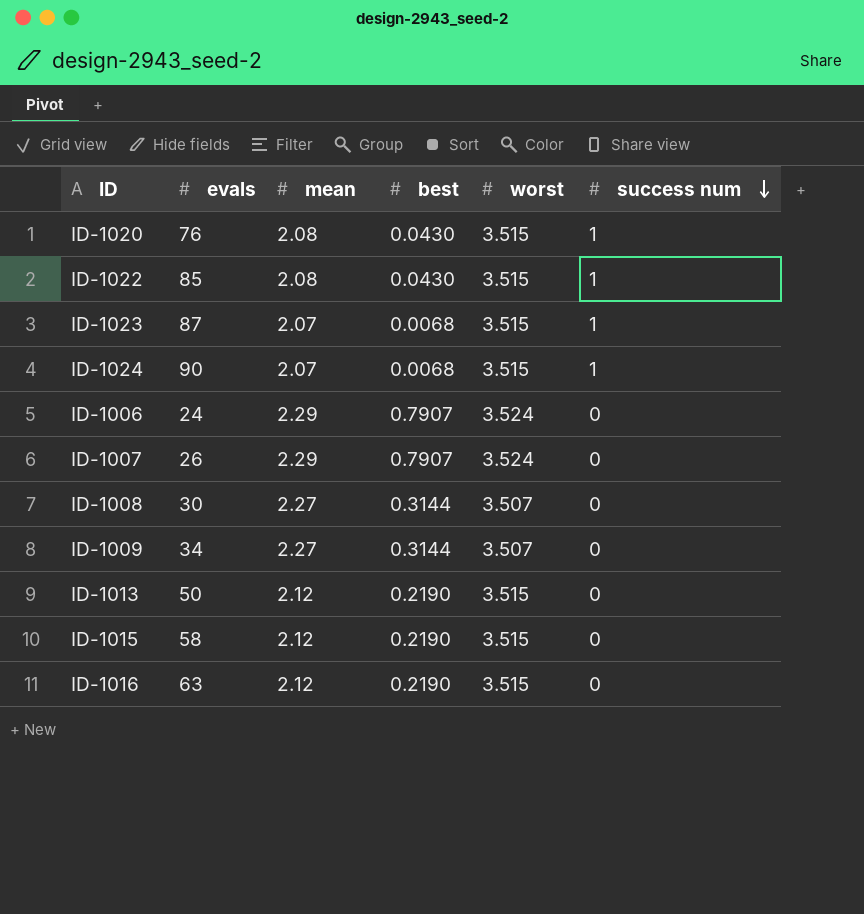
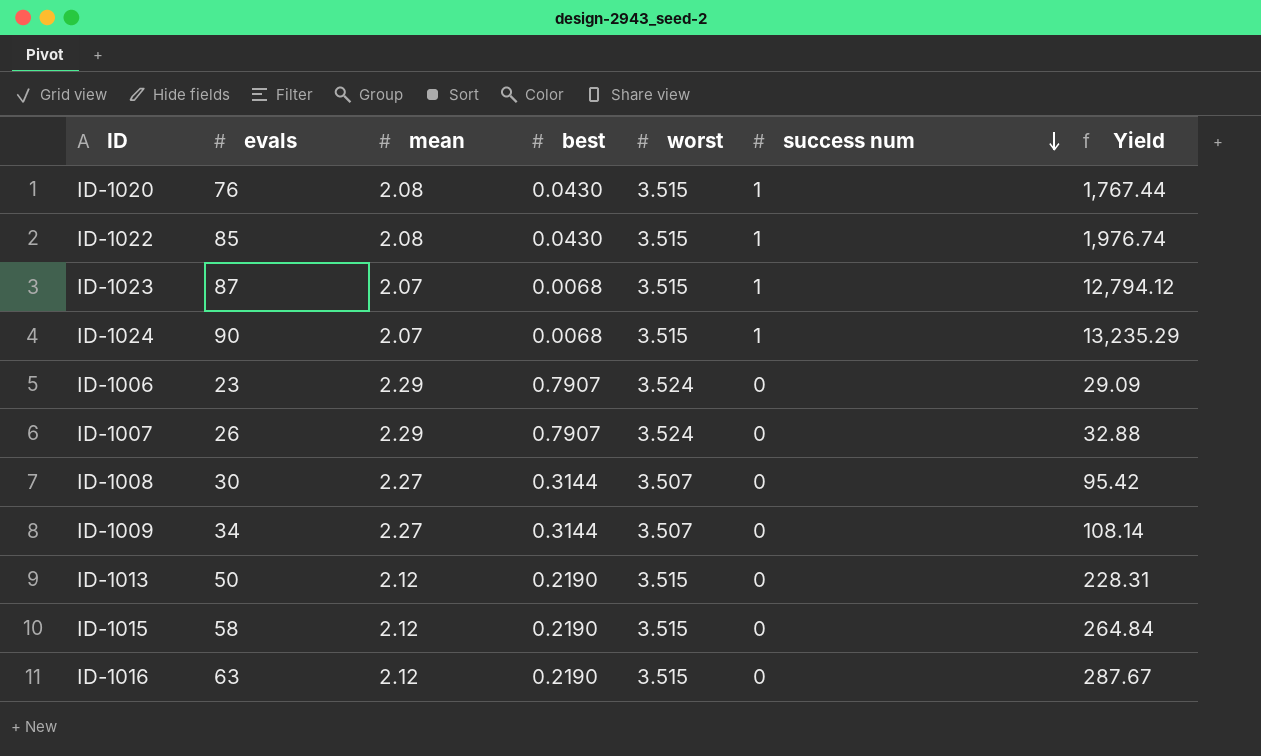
column Yield | formula: none -> [evals] / [best]
ID-1006 | evals: 24 -> 23

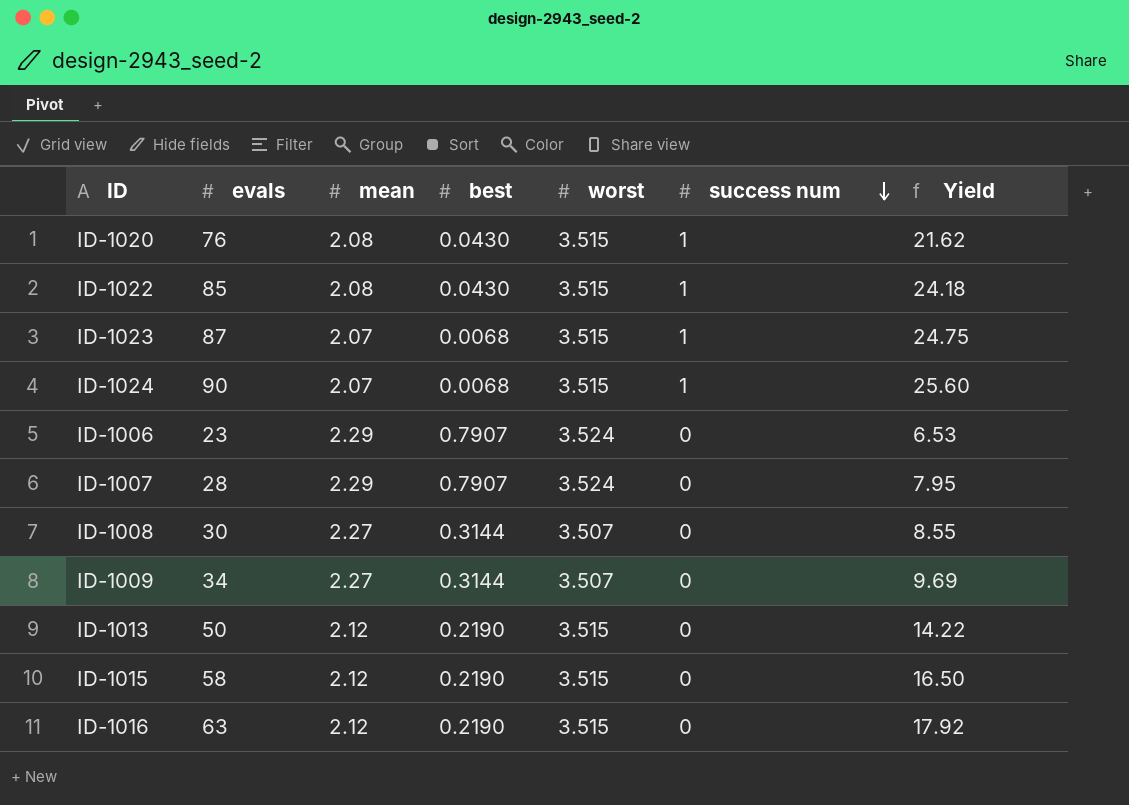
column Yield | formula: [evals] / [best] -> [evals] / [worst]
ID-1007 | evals: 26 -> 28

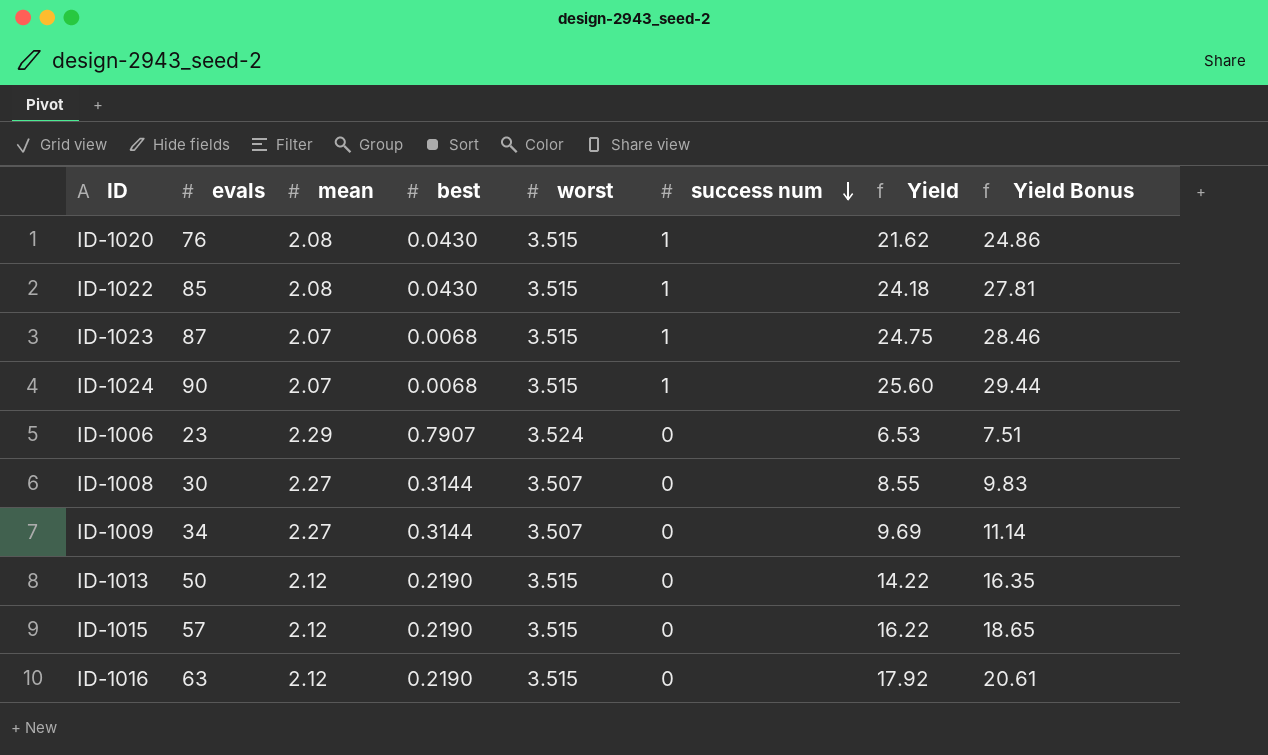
column Yield Bonus | formula: none -> [Yield] * 1.15
row ID-1007: 28 | 2.29 | 0.7907 | 3.524 | 0 | 7.95 -> none
ID-1015 | evals: 58 -> 57
ID-1015 | Yield: 16.50 -> 16.22

